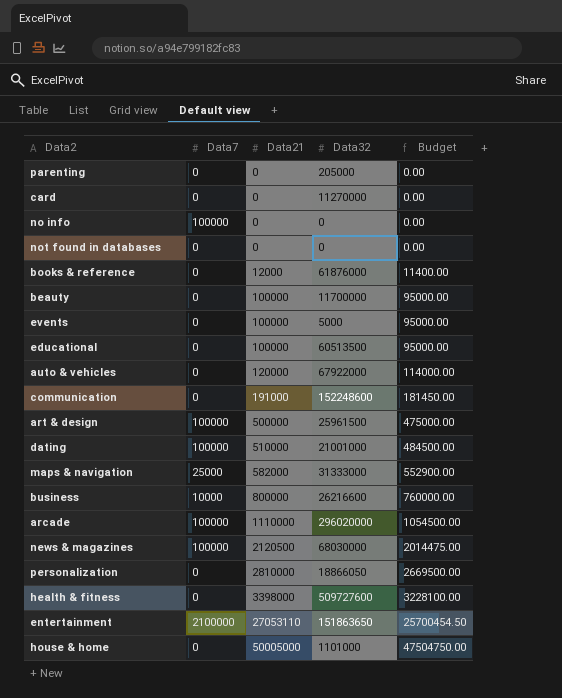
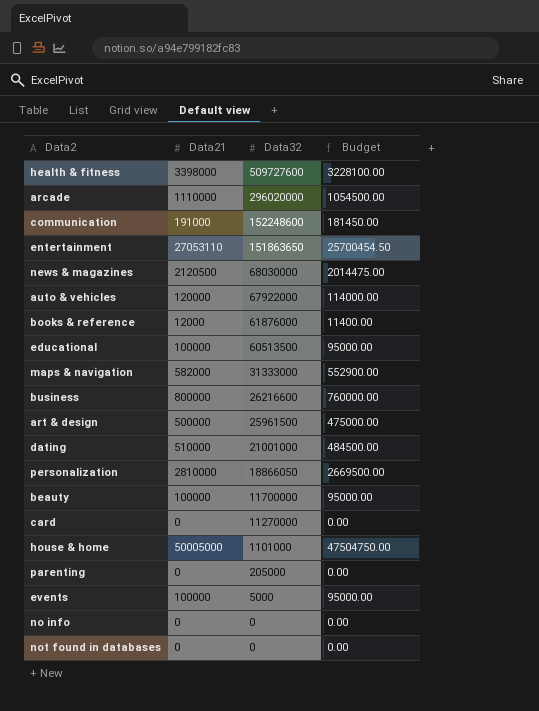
row order: Data21 ascending -> Data32 descending
column Data7 | position: 2 -> none

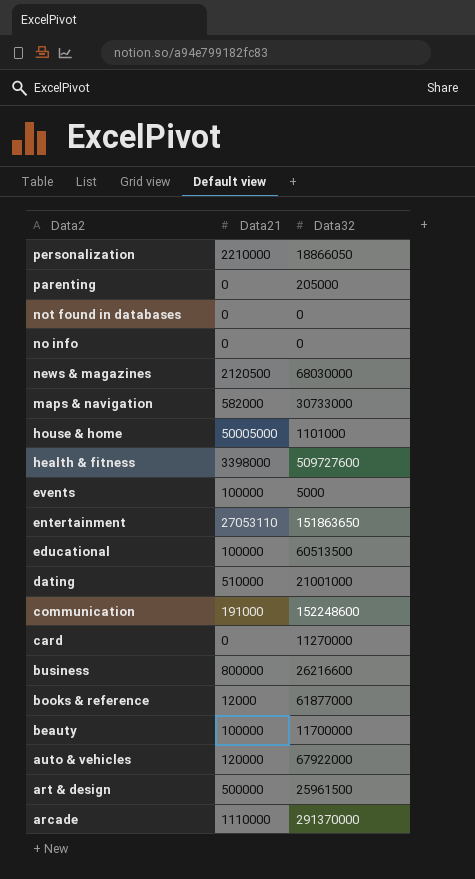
row order: Data32 descending -> Data2 descending
column Budget | formula: [Data21] * 0.95 -> none
personalization | Data21: 2810000 -> 2210000
maps & navigation | Data32: 31333000 -> 30733000
books & reference | Data32: 61876000 -> 61877000
arcade | Data32: 296020000 -> 291370000

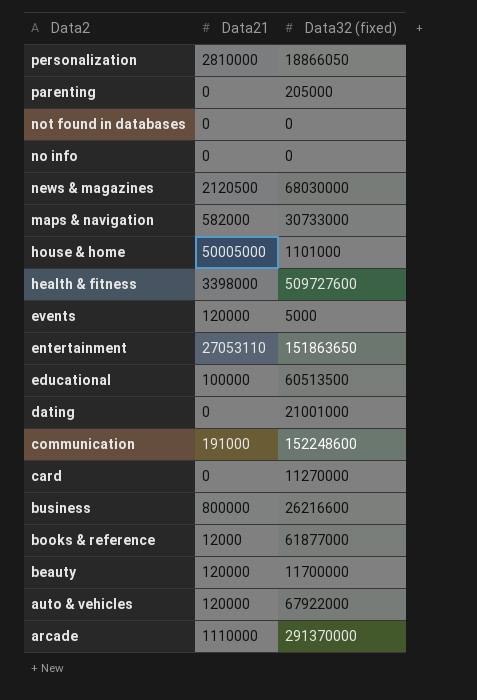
column name: Data32 -> Data32 (fixed)
row art & design: 500000 | 25961500 -> none
personalization | Data21: 2210000 -> 2810000
events | Data21: 100000 -> 120000
dating | Data21: 510000 -> 0
beauty | Data21: 100000 -> 120000

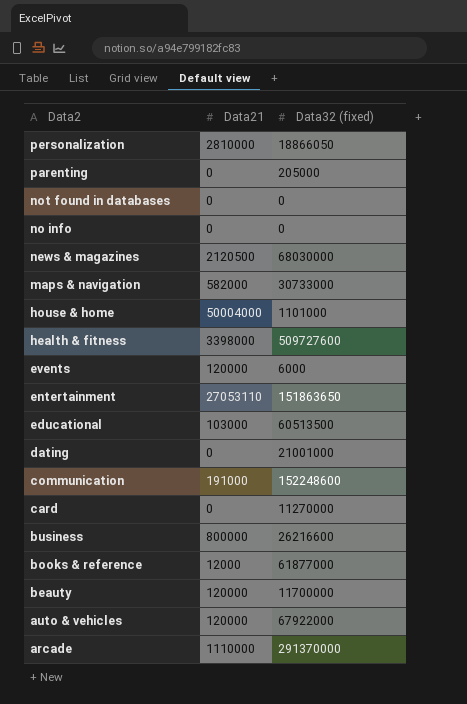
house & home | Data21: 50005000 -> 50004000
events | Data32 (fixed): 5000 -> 6000
educational | Data21: 100000 -> 103000

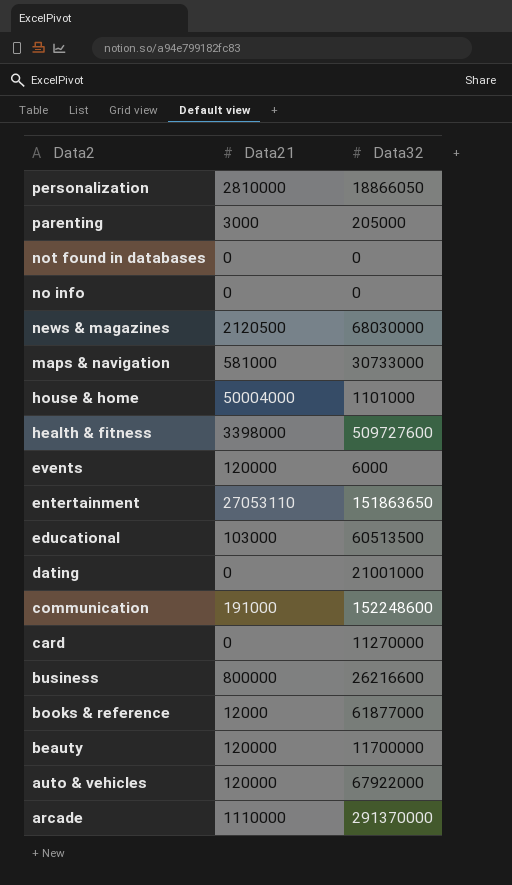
column name: Data32 (fixed) -> Data32
parenting | Data21: 0 -> 3000
maps & navigation | Data21: 582000 -> 581000

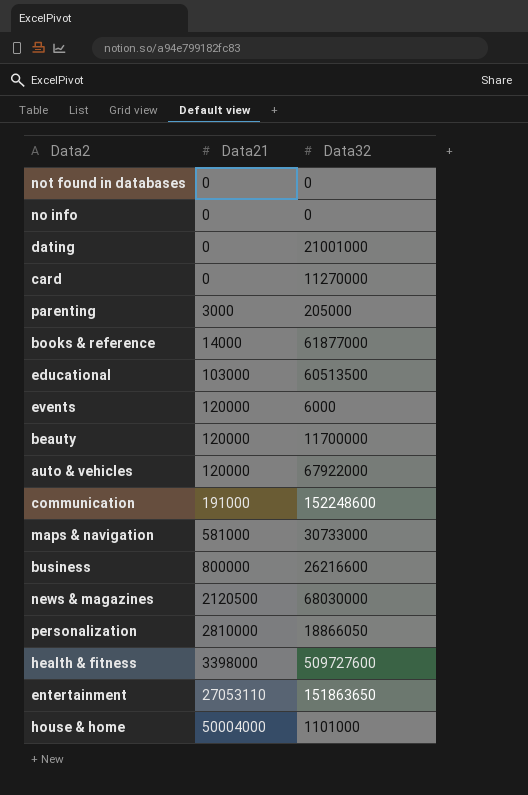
row order: Data2 descending -> Data21 ascending
row arcade: 1110000 | 291370000 -> none
books & reference | Data21: 12000 -> 14000

